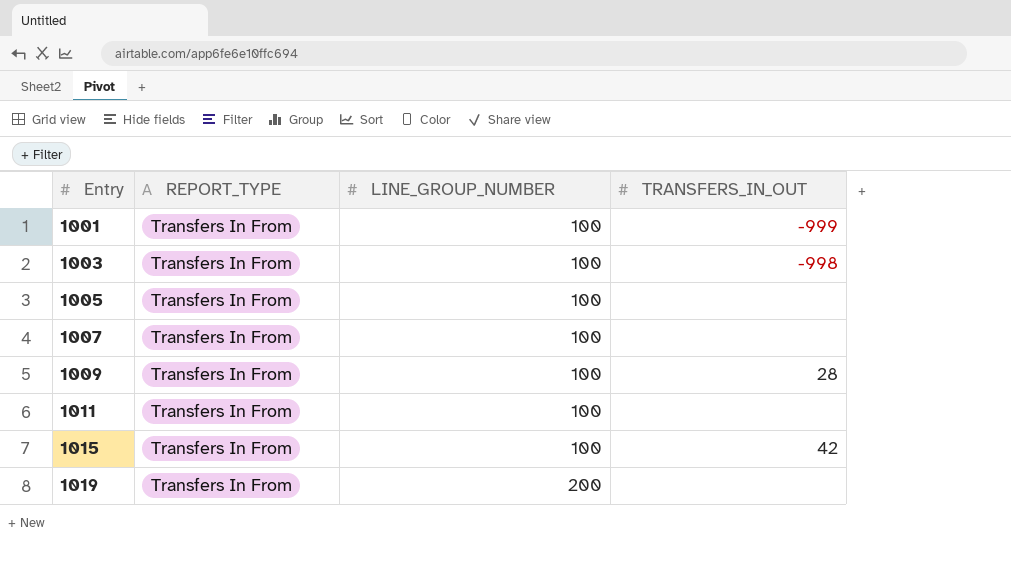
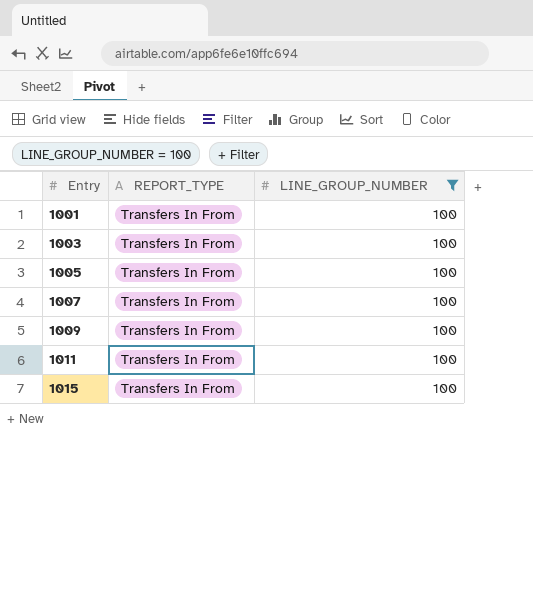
filter: none -> LINE_GROUP_NUMBER = 100
column TRANSFERS_IN_OUT | position: 4 -> none

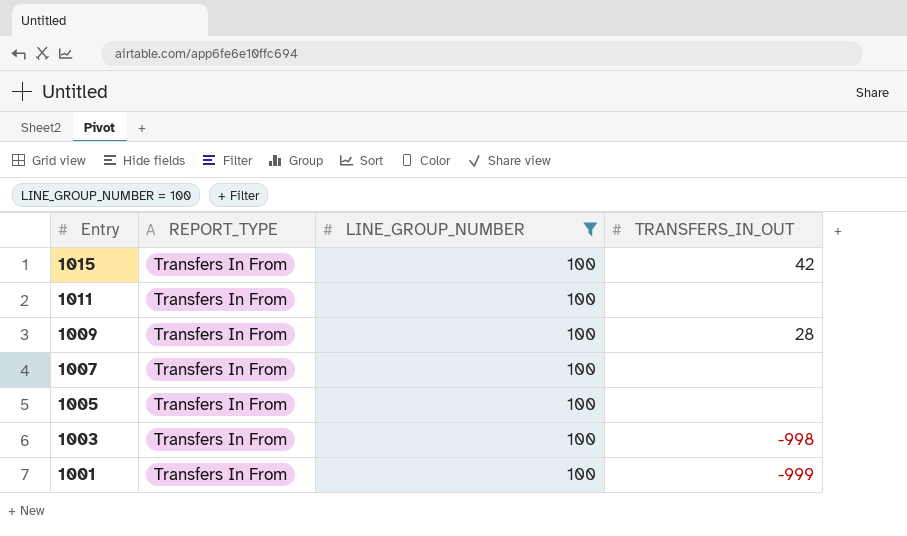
row order: Entry ascending -> Entry descending
column TRANSFERS_IN_OUT | position: none -> 4

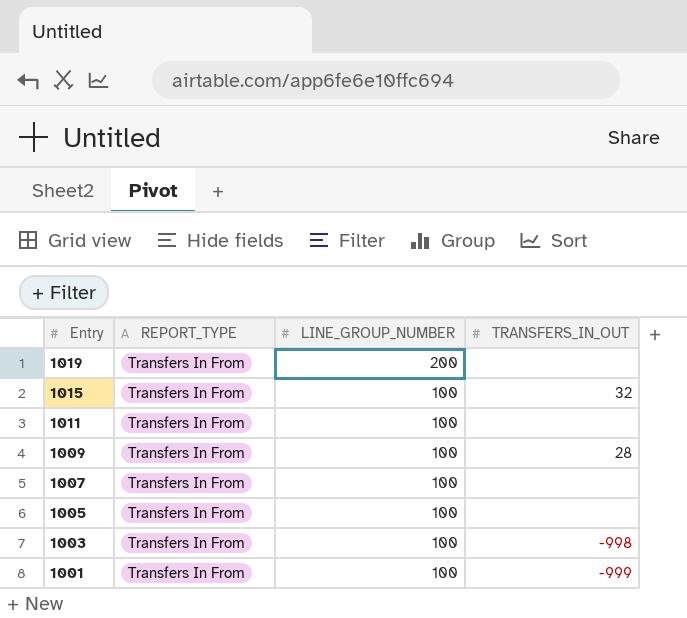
filter: LINE_GROUP_NUMBER = 100 -> none
1015 | TRANSFERS_IN_OUT: 42 -> 32

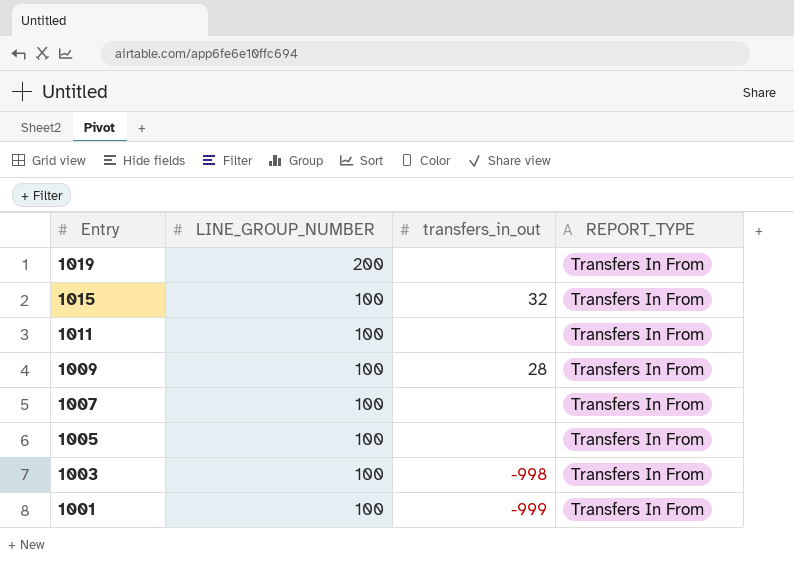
column name: TRANSFERS_IN_OUT -> transfers_in_out
column REPORT_TYPE | position: 2 -> 4

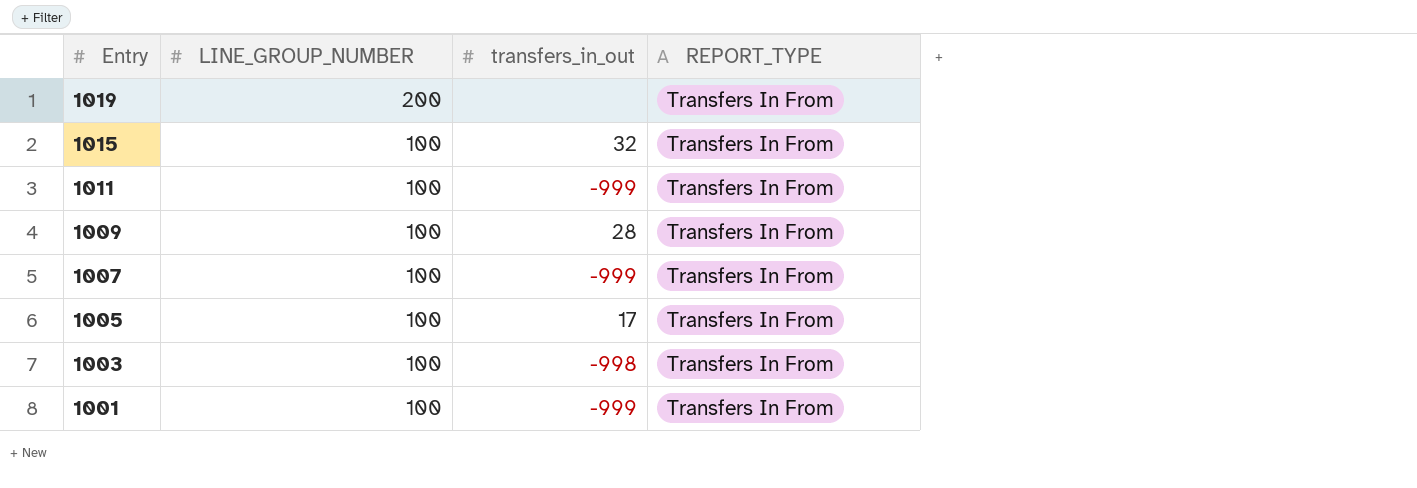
1011 | transfers_in_out: none -> -999
1007 | transfers_in_out: none -> -999
1005 | transfers_in_out: none -> 17

